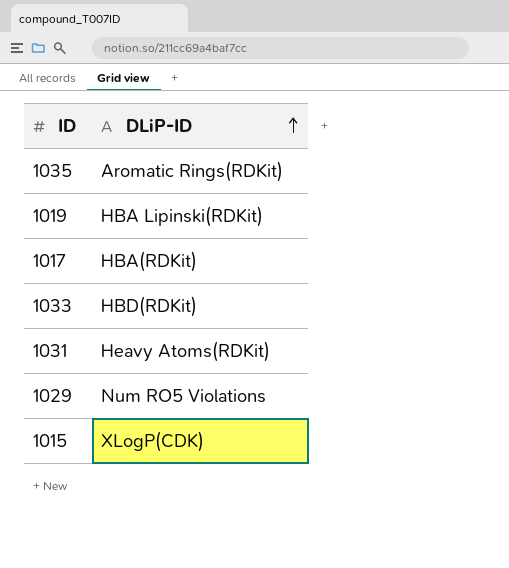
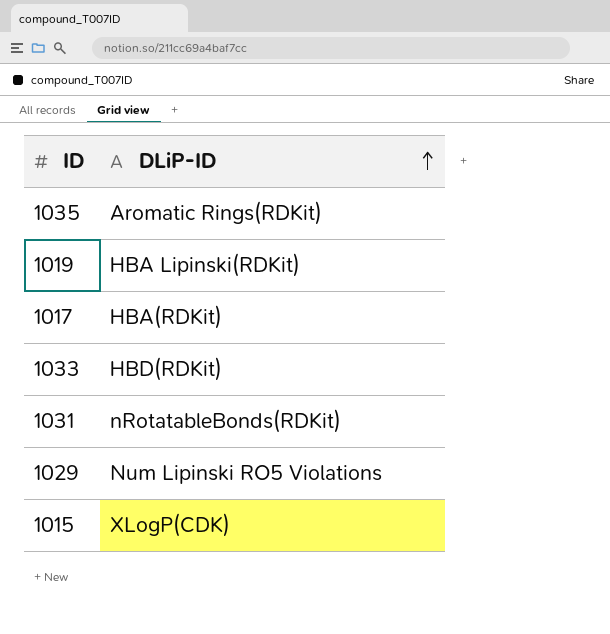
1031 | DLiP-ID: Heavy Atoms(RDKit) -> nRotatableBonds(RDKit)
1029 | DLiP-ID: Num RO5 Violations -> Num Lipinski RO5 Violations

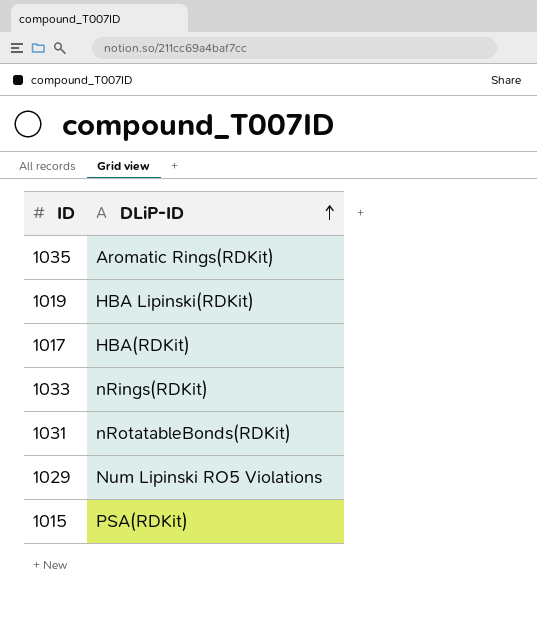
1033 | DLiP-ID: HBD(RDKit) -> nRings(RDKit)
1015 | DLiP-ID: XLogP(CDK) -> PSA(RDKit)

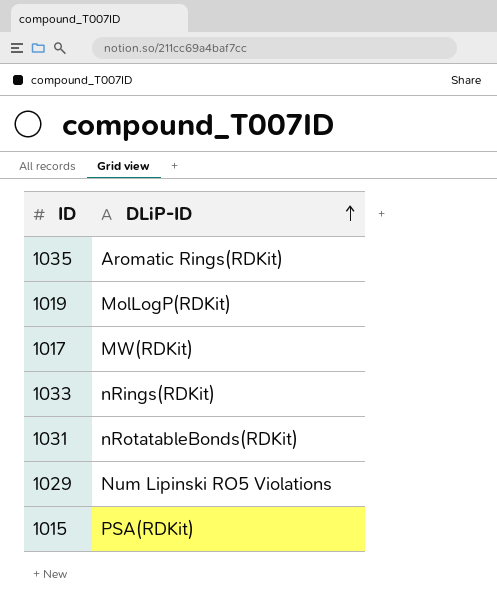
1019 | DLiP-ID: HBA Lipinski(RDKit) -> MolLogP(RDKit)
1017 | DLiP-ID: HBA(RDKit) -> MW(RDKit)

